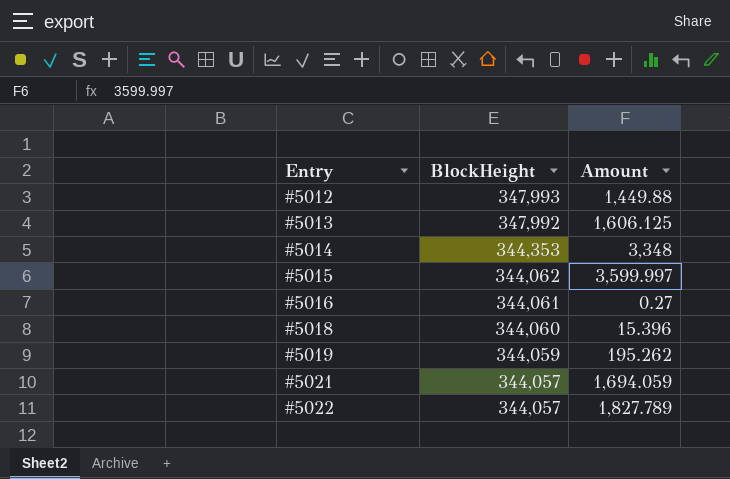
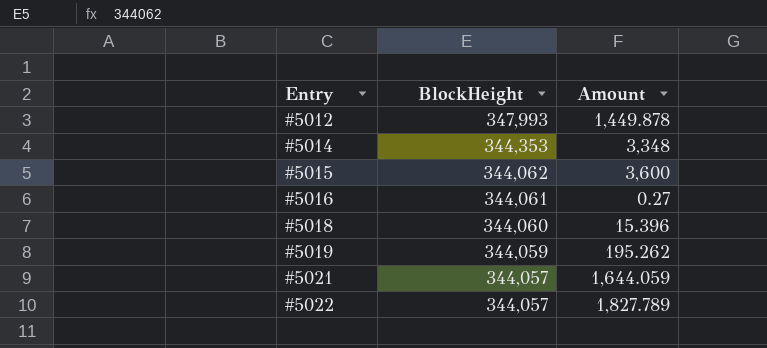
row #5013: 347,992 | 1,606.125 -> none
#5012 | Amount: 1,449.88 -> 1,449.878
#5015 | Amount: 3,599.997 -> 3,600
#5021 | Amount: 1,694.059 -> 1,644.059

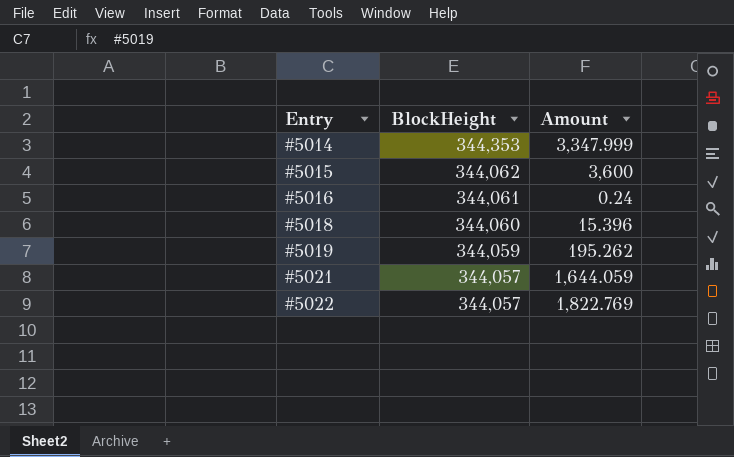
row #5012: 347,993 | 1,449.878 -> none
#5014 | Amount: 3,348 -> 3,347.999
#5016 | Amount: 0.27 -> 0.24
#5022 | Amount: 1,827.789 -> 1,822.769

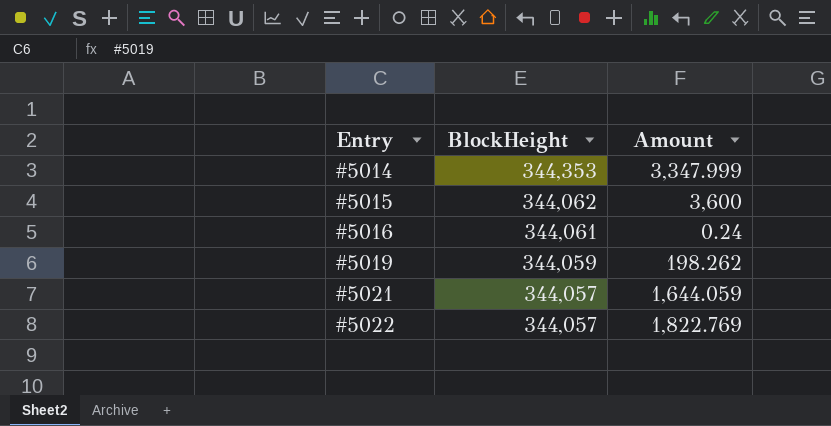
row #5018: 344,060 | 15.396 -> none
#5019 | Amount: 195.262 -> 198.262

